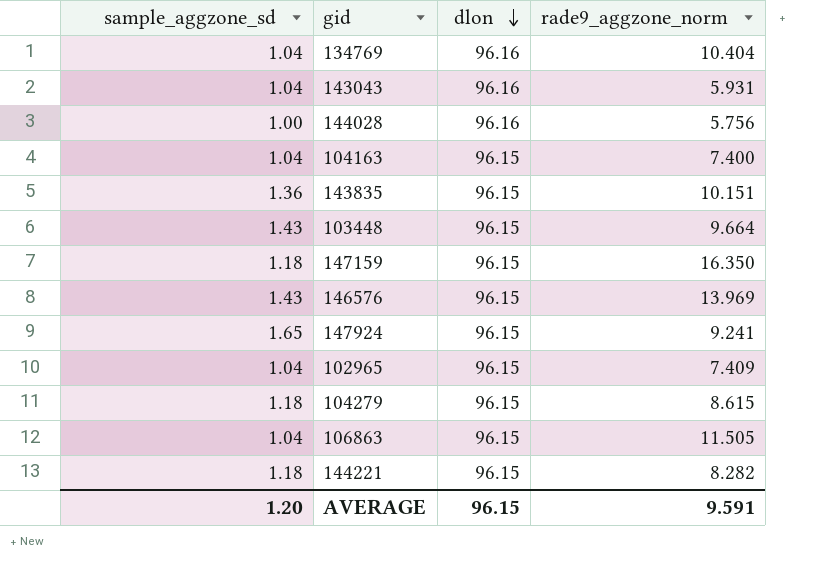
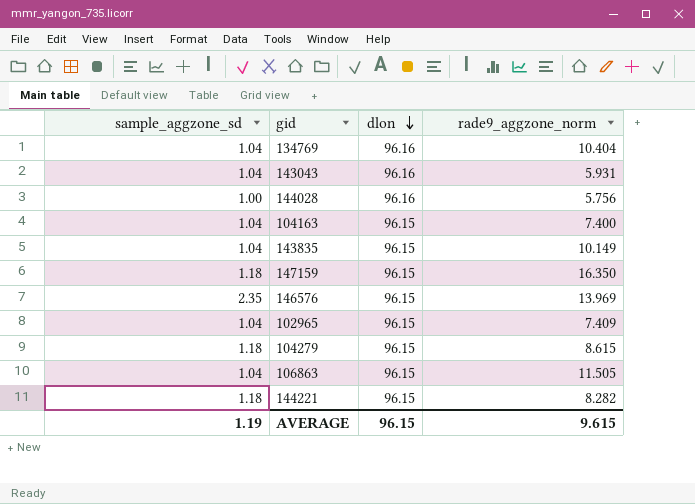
row 103448: 1.43 | 96.15 | 9.664 -> none
row 147924: 1.65 | 96.15 | 9.241 -> none
143835 | sample_aggzone_sd: 1.36 -> 1.04
143835 | rade9_aggzone_norm: 10.151 -> 10.149
146576 | sample_aggzone_sd: 1.43 -> 2.35
AVERAGE | sample_aggzone_sd: 1.20 -> 1.19
AVERAGE | rade9_aggzone_norm: 9.591 -> 9.615

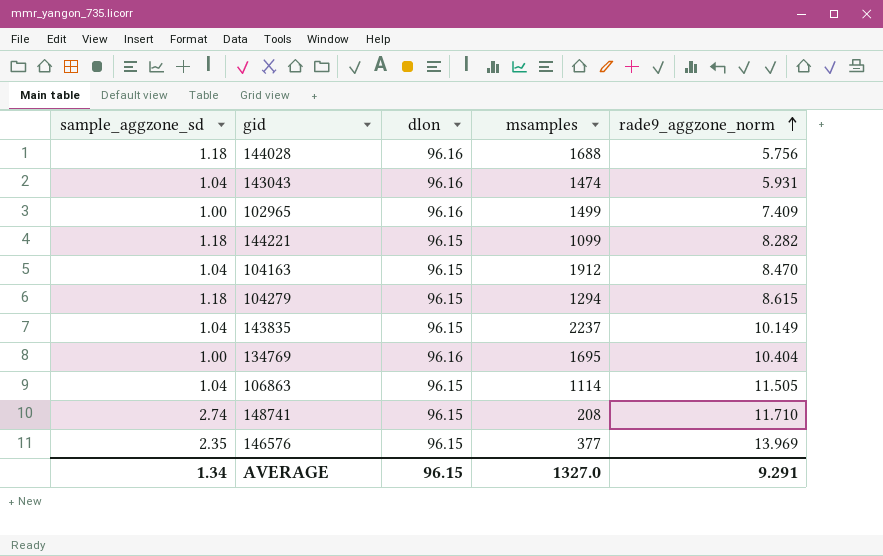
row order: dlon descending -> rade9_aggzone_norm ascending
column msamples | position: none -> 4
row 147159: 1.18 | 96.15 | 16.350 -> none
144028 | sample_aggzone_sd: 1.00 -> 1.18
102965 | sample_aggzone_sd: 1.04 -> 1.00
102965 | dlon: 96.15 -> 96.16
104163 | rade9_aggzone_norm: 7.400 -> 8.470
134769 | sample_aggzone_sd: 1.04 -> 1.00
row 148741: none -> 2.74 | 96.15 | 208 | 11.710
AVERAGE | sample_aggzone_sd: 1.19 -> 1.34
AVERAGE | rade9_aggzone_norm: 9.615 -> 9.291

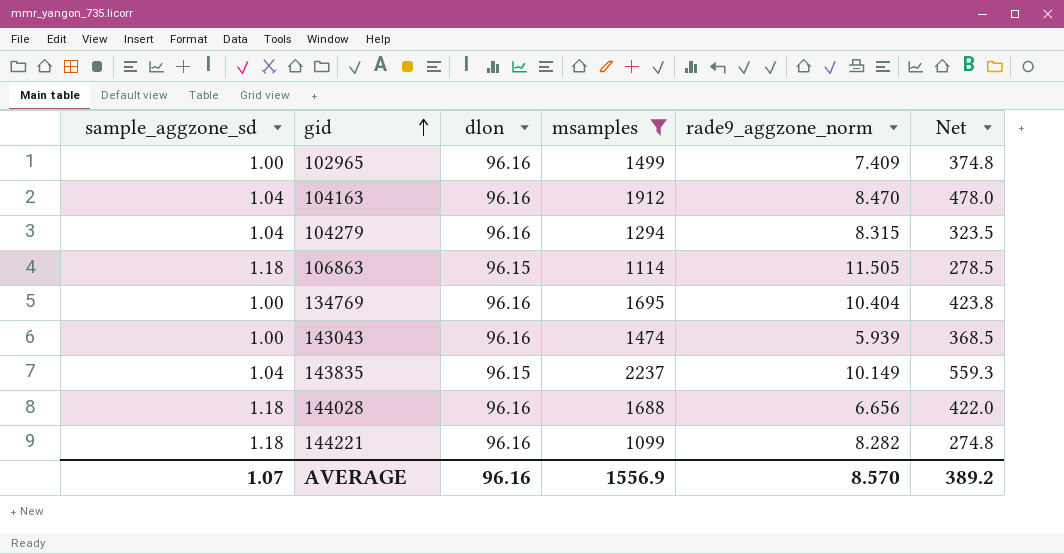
filter: none -> msamples >= 1099
row order: rade9_aggzone_norm ascending -> gid ascending
column Net | formula: none -> [msamples] * 0.25
104163 | dlon: 96.15 -> 96.16
104279 | sample_aggzone_sd: 1.18 -> 1.04
104279 | dlon: 96.15 -> 96.16
104279 | rade9_aggzone_norm: 8.615 -> 8.315
106863 | sample_aggzone_sd: 1.04 -> 1.18
143043 | sample_aggzone_sd: 1.04 -> 1.00
143043 | rade9_aggzone_norm: 5.931 -> 5.939
144028 | rade9_aggzone_norm: 5.756 -> 6.656
144221 | dlon: 96.15 -> 96.16
AVERAGE | sample_aggzone_sd: 1.34 -> 1.07
AVERAGE | dlon: 96.15 -> 96.16
AVERAGE | msamples: 1327.0 -> 1556.9
AVERAGE | rade9_aggzone_norm: 9.291 -> 8.570

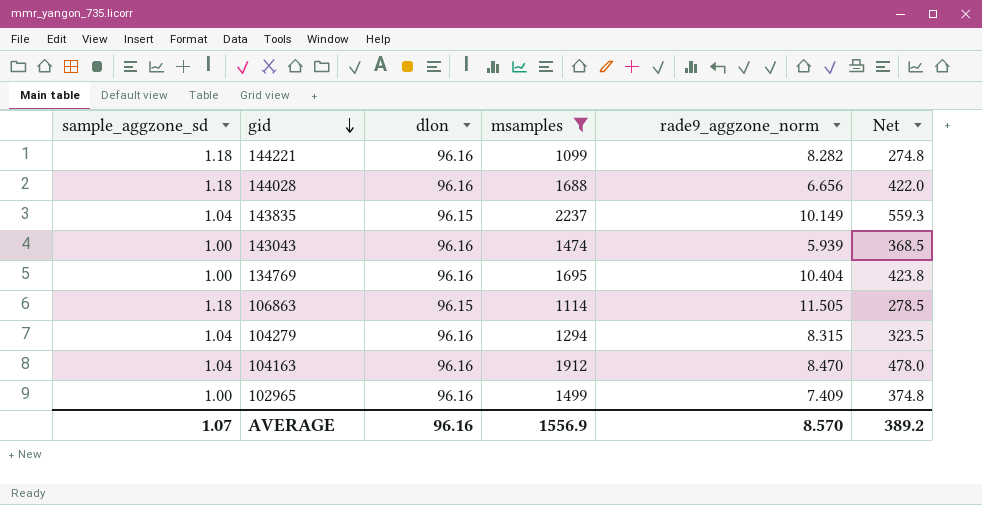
row order: gid ascending -> gid descending

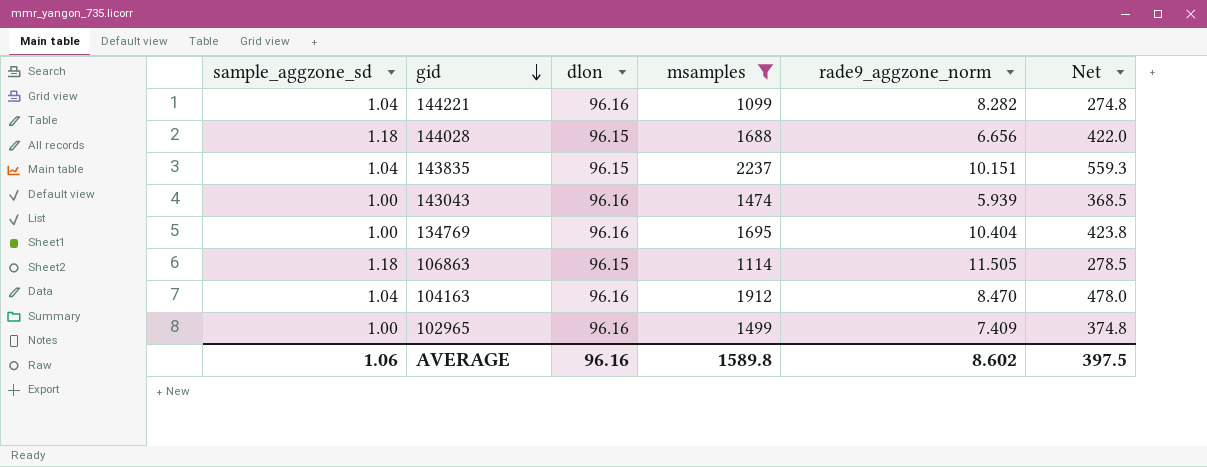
row 104279: 1.04 | 96.16 | 1294 | 8.315 | 323.5 -> none
144221 | sample_aggzone_sd: 1.18 -> 1.04
144028 | dlon: 96.16 -> 96.15
143835 | rade9_aggzone_norm: 10.149 -> 10.151
AVERAGE | sample_aggzone_sd: 1.07 -> 1.06
AVERAGE | msamples: 1556.9 -> 1589.8
AVERAGE | rade9_aggzone_norm: 8.570 -> 8.602
AVERAGE | Net: 389.2 -> 397.5

